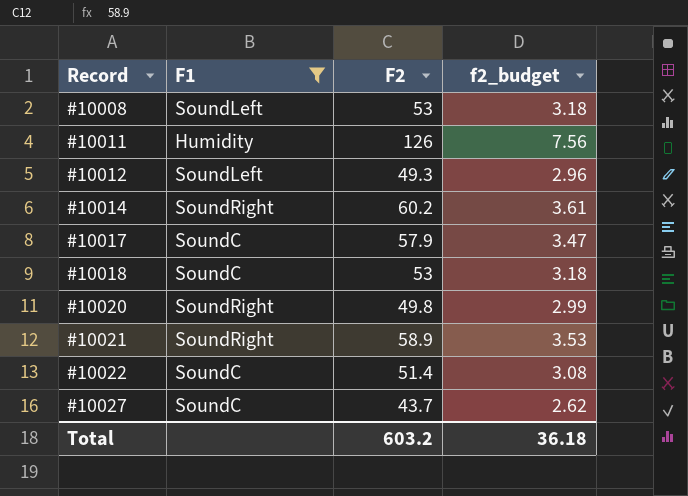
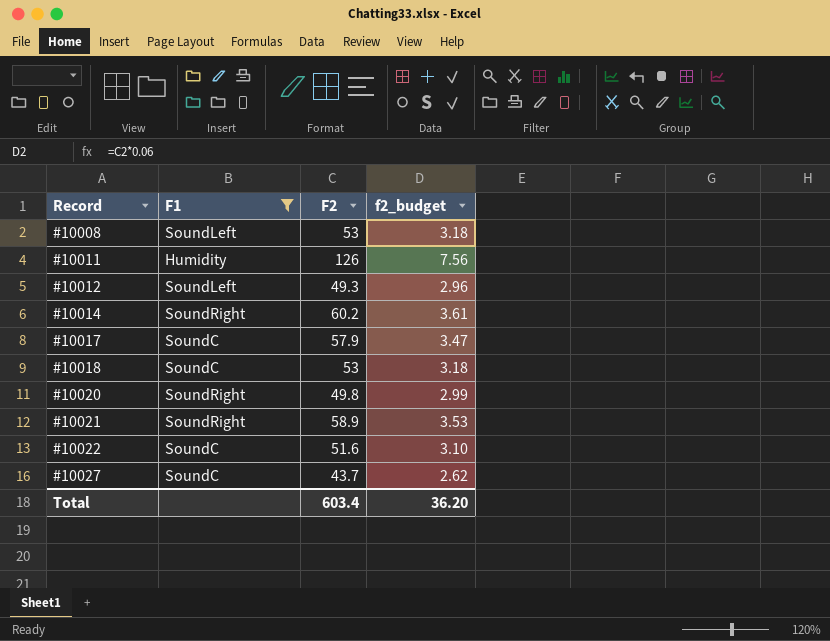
#10022 | F2: 51.4 -> 51.6
#10022 | f2_budget: 3.08 -> 3.10
Total | F2: 603.2 -> 603.4
Total | f2_budget: 36.18 -> 36.20

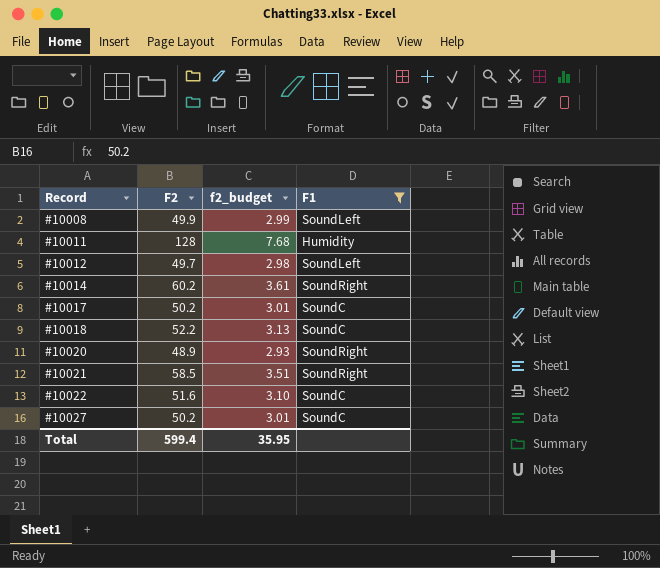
column F1 | position: 2 -> 4
#10008 | F2: 53 -> 49.9
#10008 | f2_budget: 3.18 -> 2.99
#10011 | F2: 126 -> 128
#10011 | f2_budget: 7.56 -> 7.68
#10012 | F2: 49.3 -> 49.7
#10012 | f2_budget: 2.96 -> 2.98
#10017 | F2: 57.9 -> 50.2
#10017 | f2_budget: 3.47 -> 3.01
#10018 | F2: 53 -> 52.2
#10018 | f2_budget: 3.18 -> 3.13
#10020 | F2: 49.8 -> 48.9
#10020 | f2_budget: 2.99 -> 2.93
#10021 | F2: 58.9 -> 58.5
#10021 | f2_budget: 3.53 -> 3.51
#10027 | F2: 43.7 -> 50.2
#10027 | f2_budget: 2.62 -> 3.01
Total | F2: 603.4 -> 599.4
Total | f2_budget: 36.20 -> 35.95

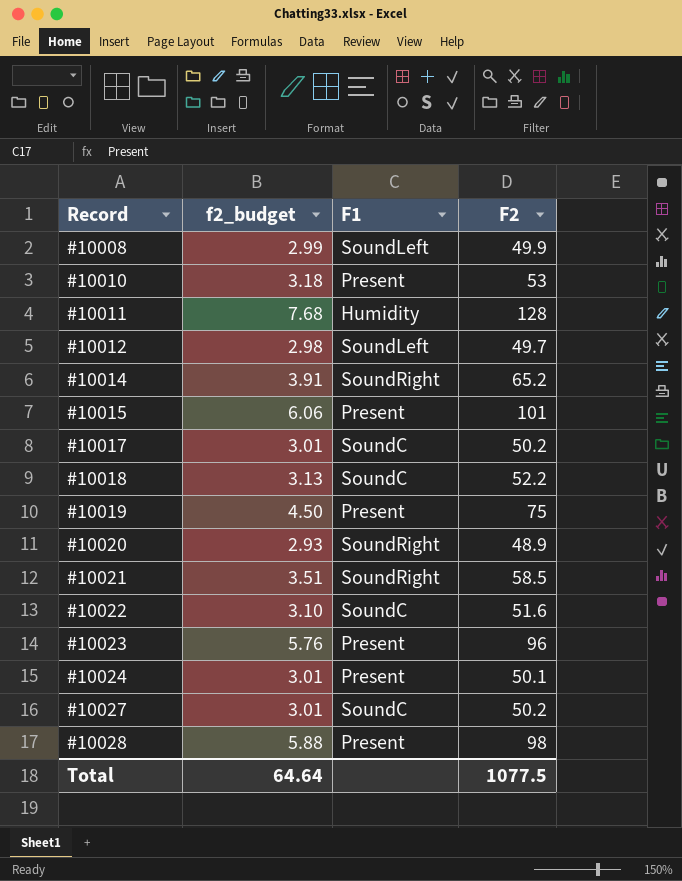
filter: F1 != Present -> none
column F2 | position: 2 -> 4
#10014 | f2_budget: 3.61 -> 3.91
#10014 | F2: 60.2 -> 65.2
Total | f2_budget: 35.95 -> 64.64
Total | F2: 599.4 -> 1077.5

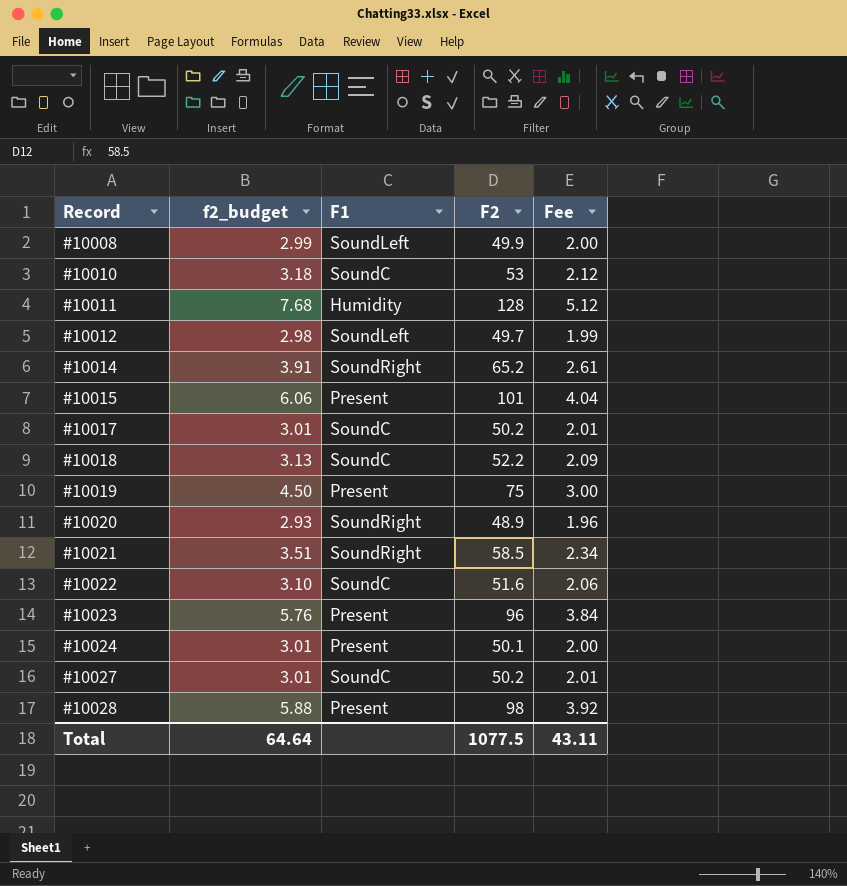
column Fee | formula: none -> [F2] * 0.04
#10010 | F1: Present -> SoundC

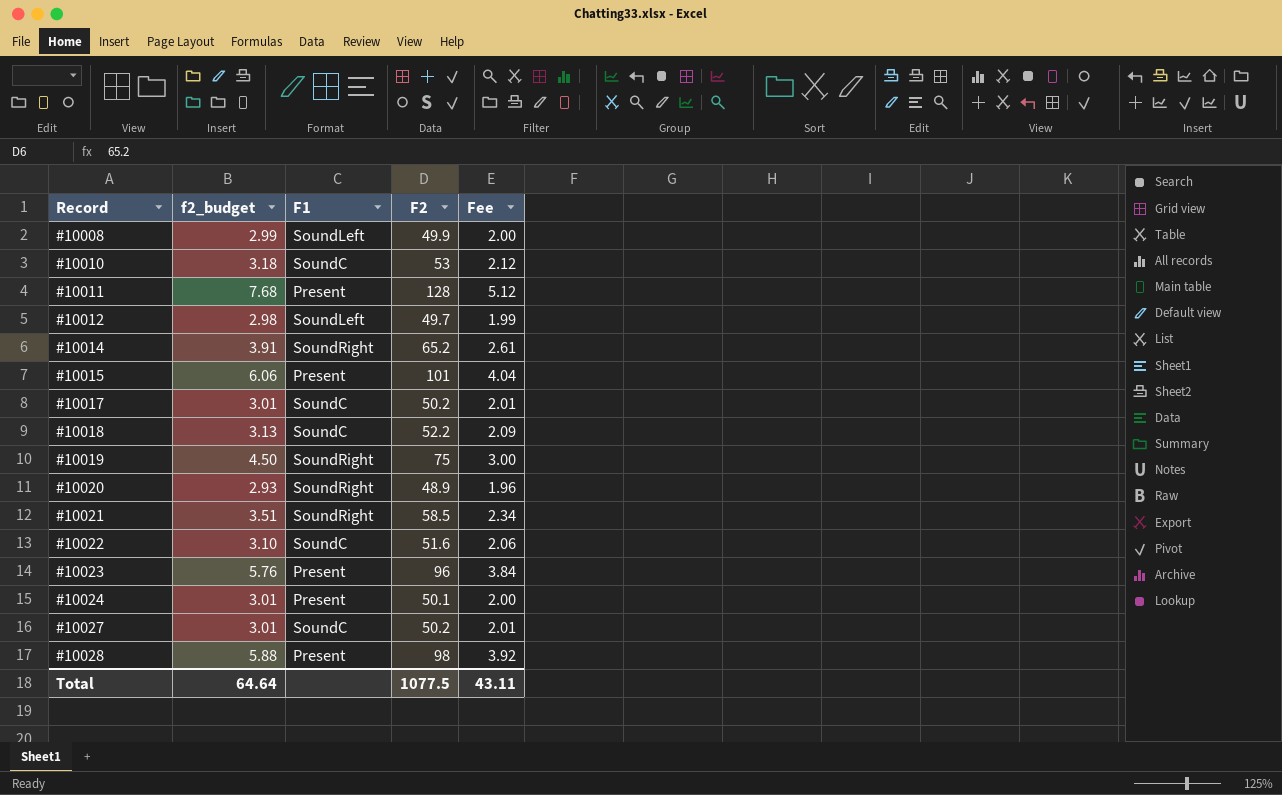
#10011 | F1: Humidity -> Present
#10019 | F1: Present -> SoundRight

